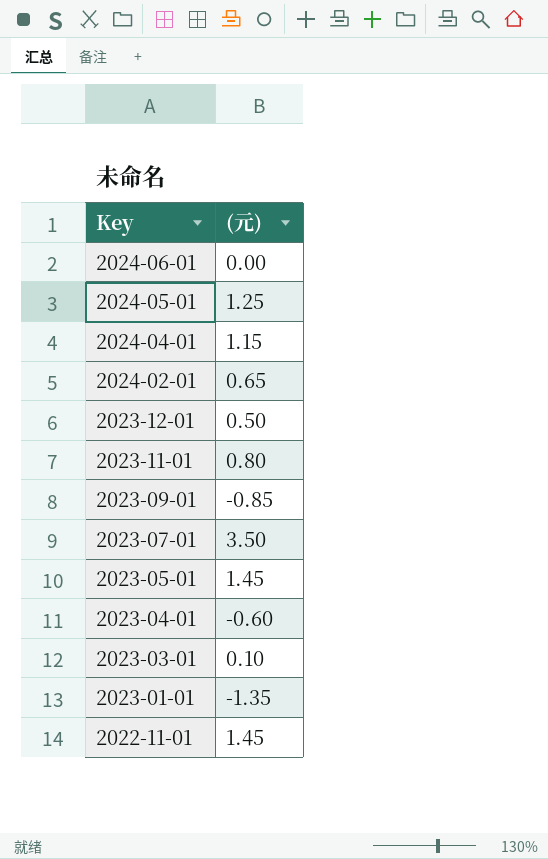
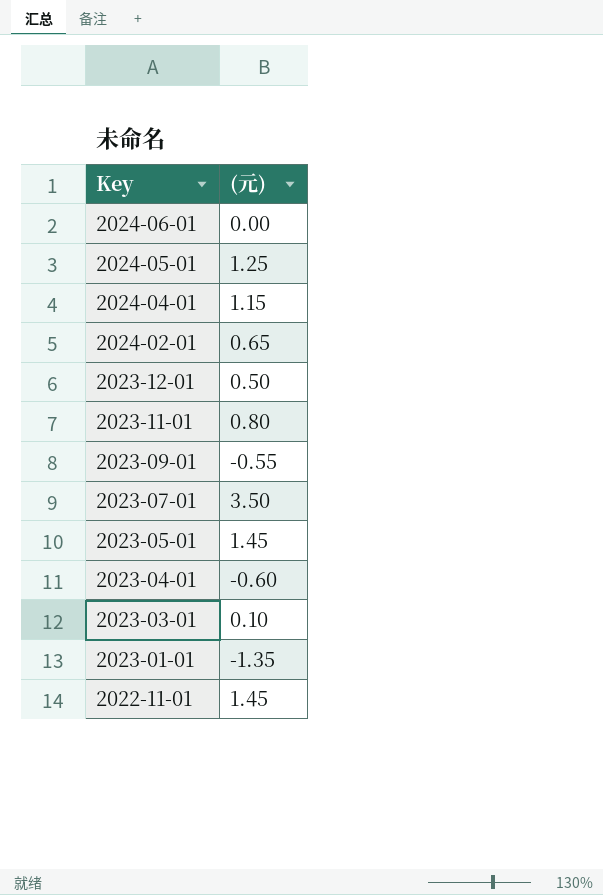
2023-09-01 | (元): -0.85 -> -0.55

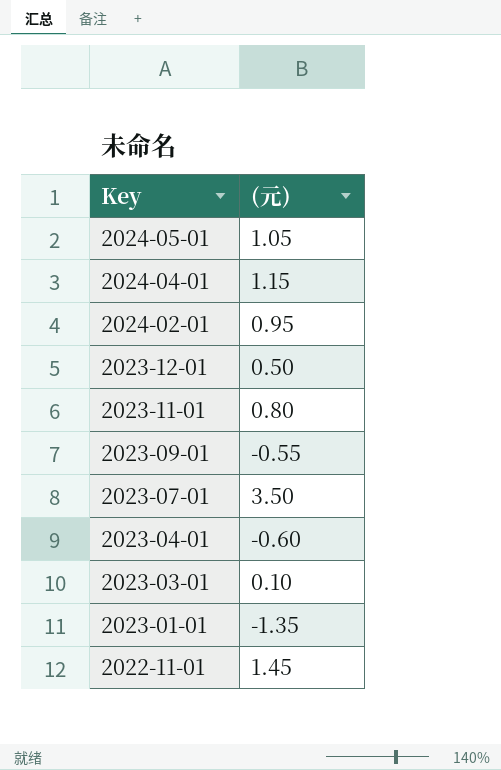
row 2024-06-01: 0.00 -> none
row 2023-05-01: 1.45 -> none
2024-05-01 | (元): 1.25 -> 1.05
2024-02-01 | (元): 0.65 -> 0.95

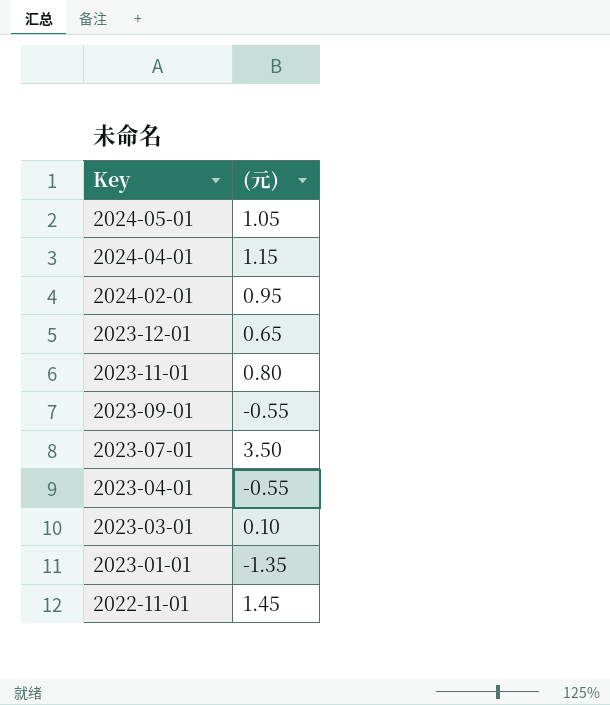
2023-12-01 | (元): 0.50 -> 0.65
2023-04-01 | (元): -0.60 -> -0.55

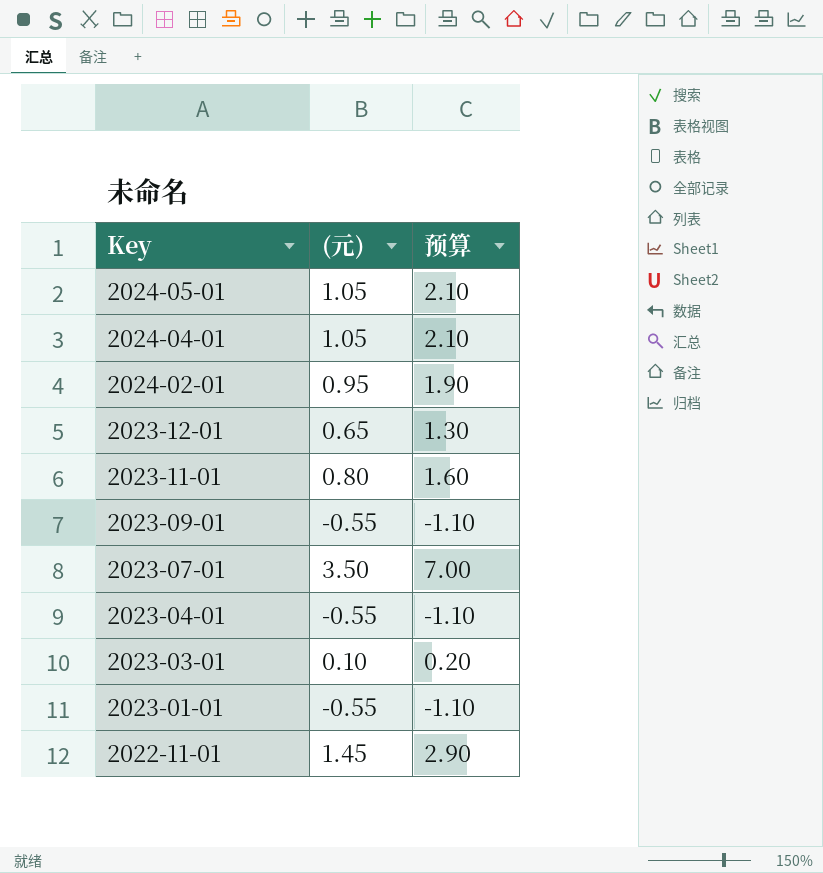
column 预算 | formula: none -> [(元)] * 2
2024-04-01 | (元): 1.15 -> 1.05
2023-01-01 | (元): -1.35 -> -0.55

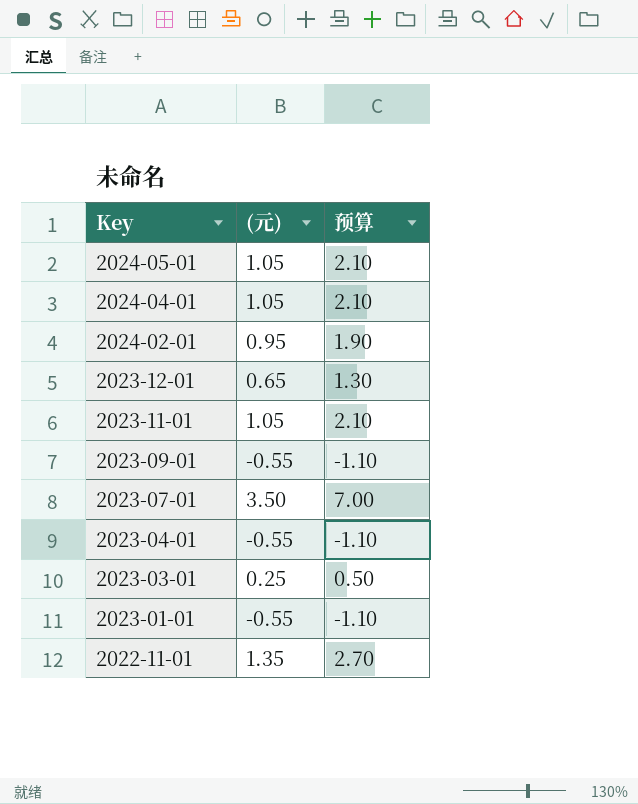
2023-11-01 | (元): 0.80 -> 1.05
2023-11-01 | 预算: 1.60 -> 2.10
2023-03-01 | (元): 0.10 -> 0.25
2023-03-01 | 预算: 0.20 -> 0.50
2022-11-01 | (元): 1.45 -> 1.35
2022-11-01 | 预算: 2.90 -> 2.70

